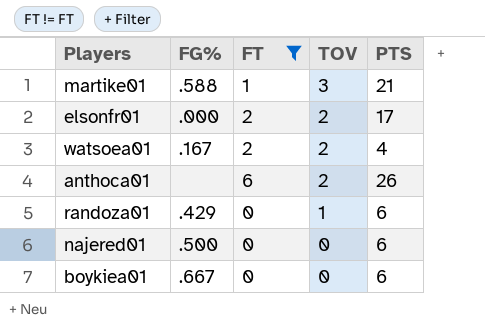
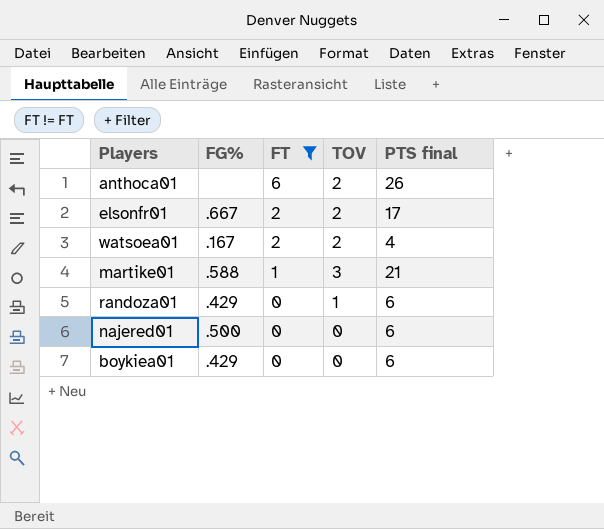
row order: TOV descending -> FT descending
column name: PTS -> PTS final
elsonfr01 | FG%: .000 -> .667
boykiea01 | FG%: .667 -> .429

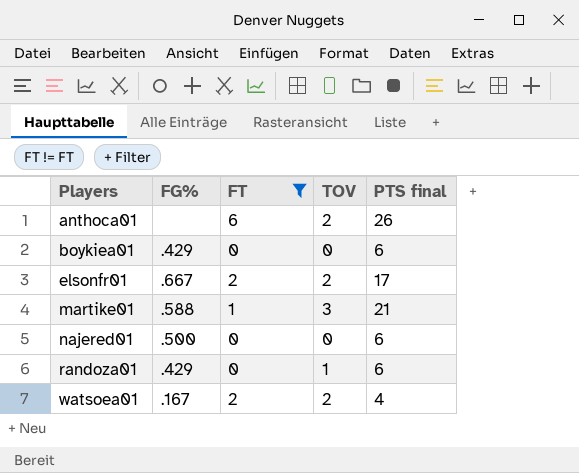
row order: FT descending -> Players ascending

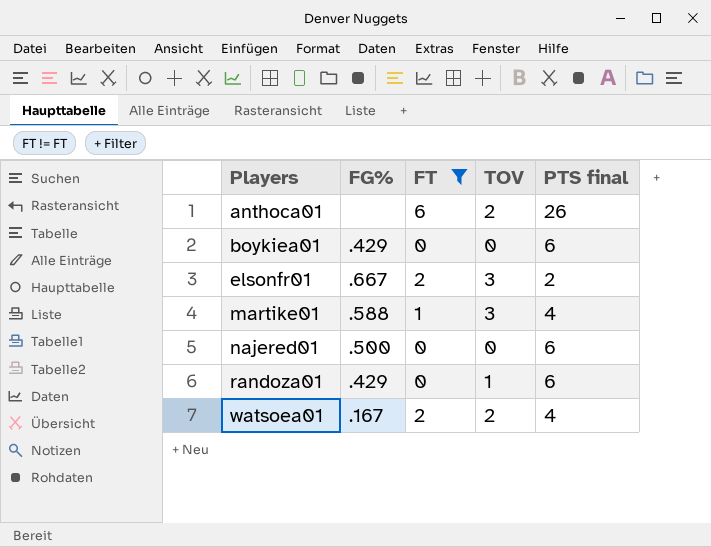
elsonfr01 | TOV: 2 -> 3
elsonfr01 | PTS final: 17 -> 2
martike01 | PTS final: 21 -> 4

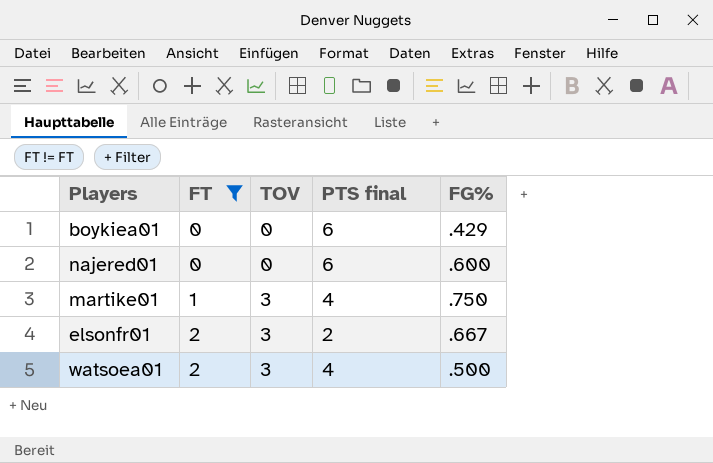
row order: Players ascending -> FT ascending
column FG% | position: 2 -> 5
row anthoca01: none | 6 | 2 | 26 -> none
row randoza01: .429 | 0 | 1 | 6 -> none
najered01 | FG%: .500 -> .600
martike01 | FG%: .588 -> .750
watsoea01 | TOV: 2 -> 3
watsoea01 | FG%: .167 -> .500

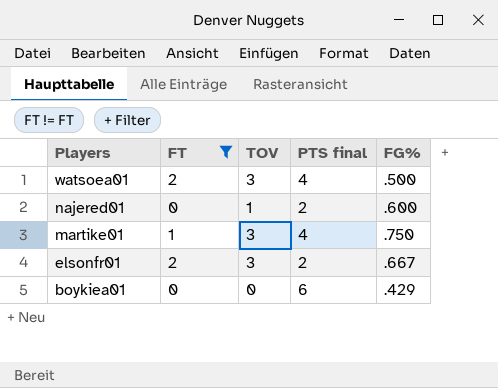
row order: FT ascending -> Players descending
najered01 | TOV: 0 -> 1
najered01 | PTS final: 6 -> 2

